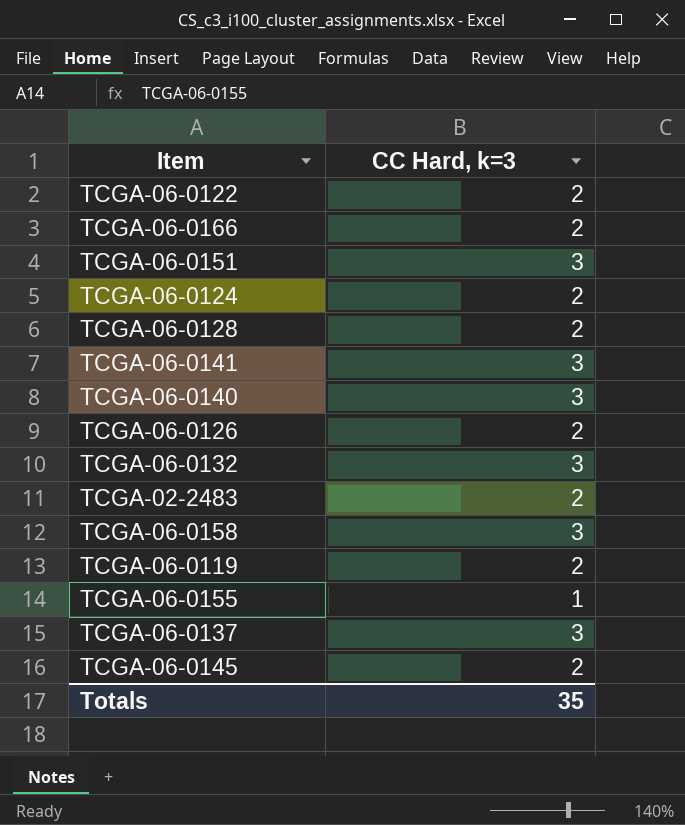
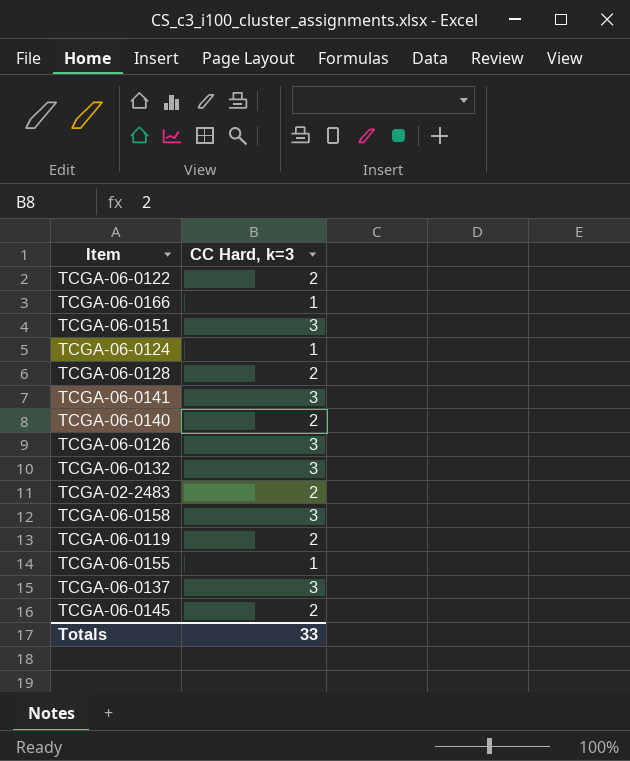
TCGA-06-0166 | CC Hard, k=3: 2 -> 1
TCGA-06-0124 | CC Hard, k=3: 2 -> 1
TCGA-06-0140 | CC Hard, k=3: 3 -> 2
TCGA-06-0126 | CC Hard, k=3: 2 -> 3
Totals | CC Hard, k=3: 35 -> 33

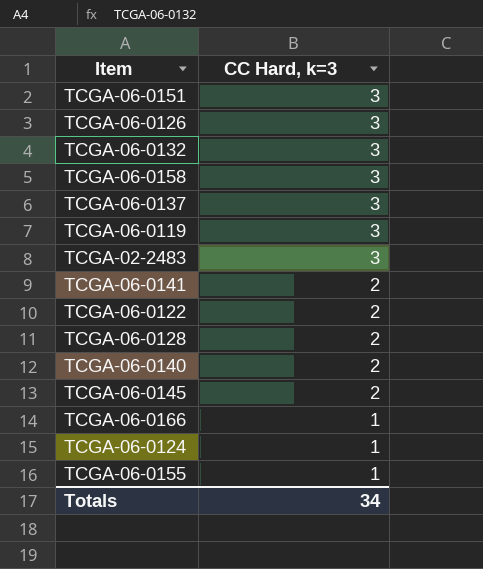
row order: none -> CC Hard, k=3 descending
TCGA-06-0119 | CC Hard, k=3: 2 -> 3
TCGA-02-2483 | CC Hard, k=3: 2 -> 3
TCGA-06-0141 | CC Hard, k=3: 3 -> 2
Totals | CC Hard, k=3: 33 -> 34

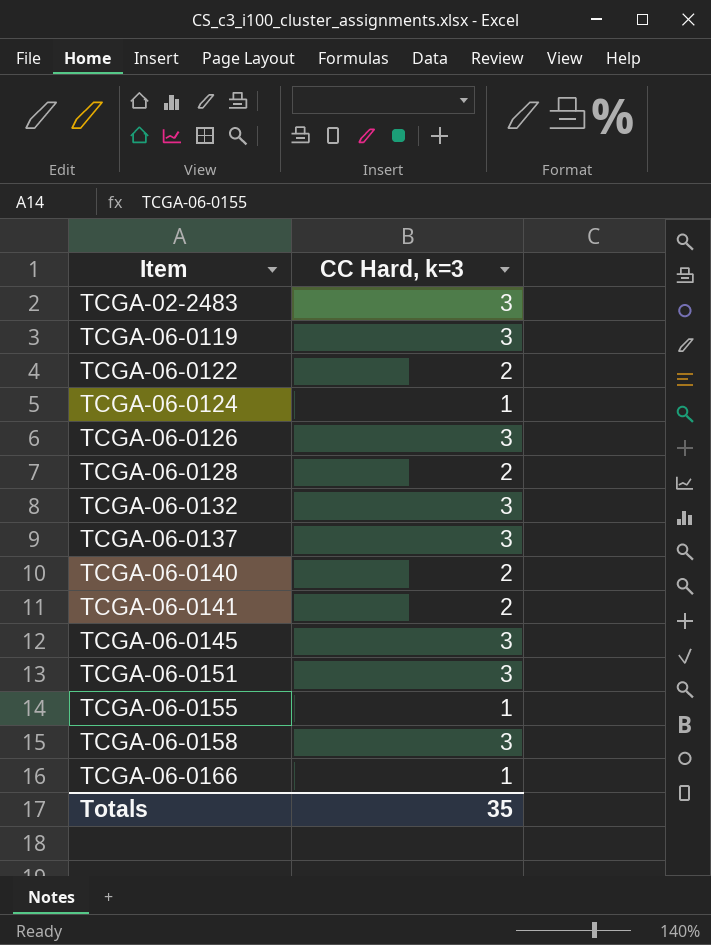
row order: CC Hard, k=3 descending -> Item ascending
TCGA-06-0145 | CC Hard, k=3: 2 -> 3
Totals | CC Hard, k=3: 34 -> 35

